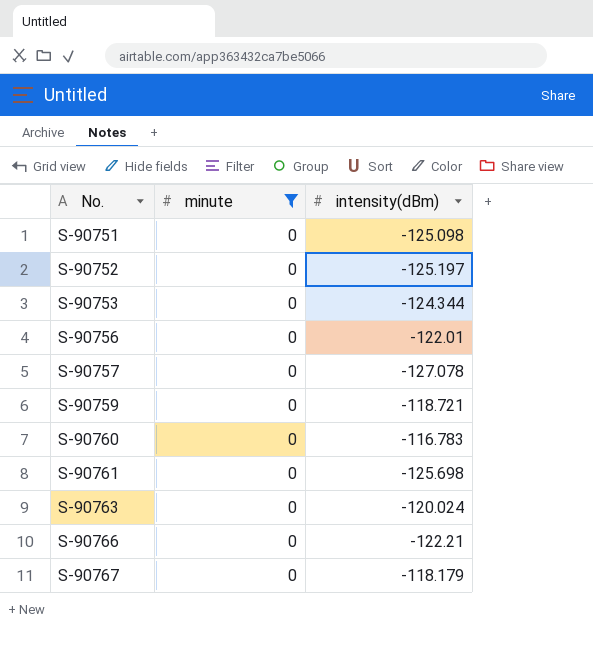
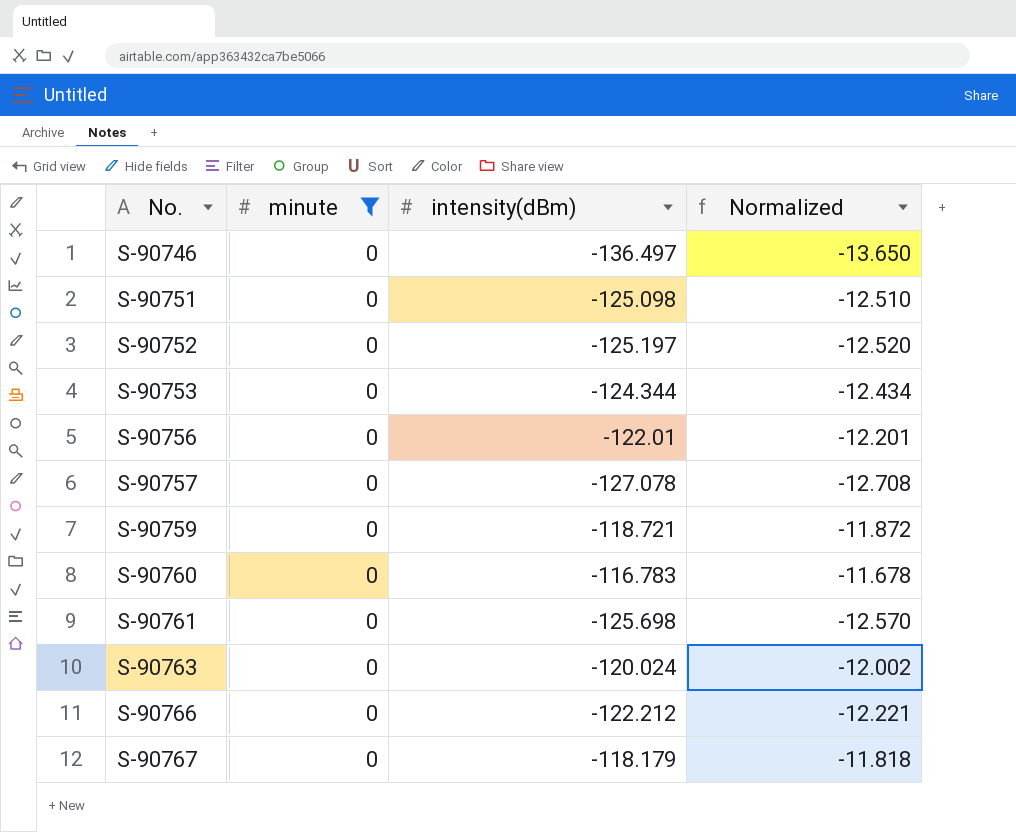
column Normalized | formula: none -> [intensity(dBm)] * 0.1
row S-90746: none -> 0 | -136.497 | -13.650
S-90766 | intensity(dBm): -122.21 -> -122.212

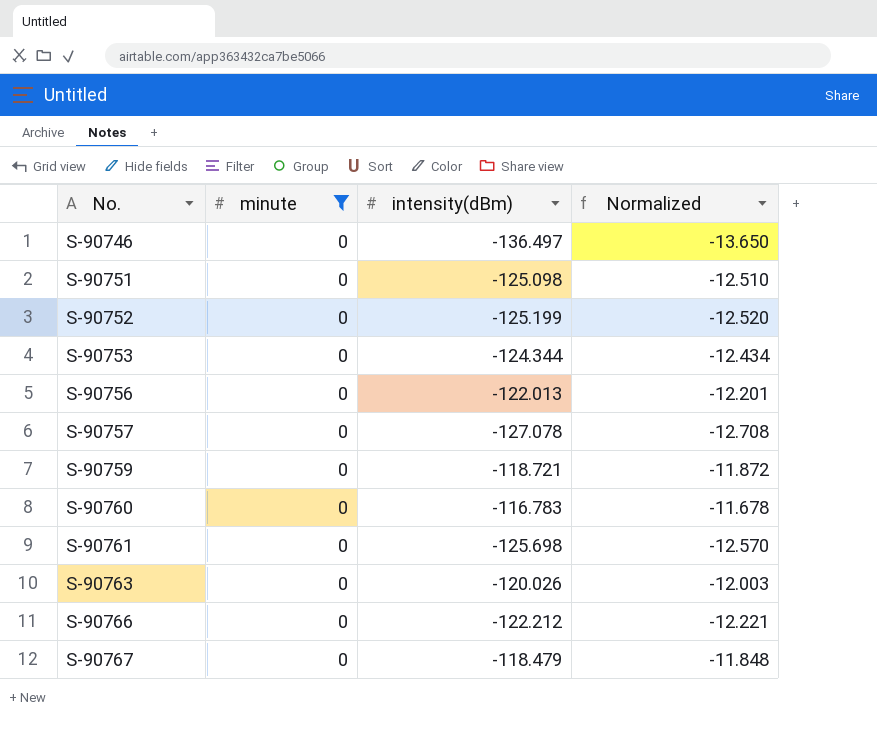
S-90752 | intensity(dBm): -125.197 -> -125.199
S-90756 | intensity(dBm): -122.01 -> -122.013
S-90763 | intensity(dBm): -120.024 -> -120.026
S-90763 | Normalized: -12.002 -> -12.003
S-90767 | intensity(dBm): -118.179 -> -118.479
S-90767 | Normalized: -11.818 -> -11.848

